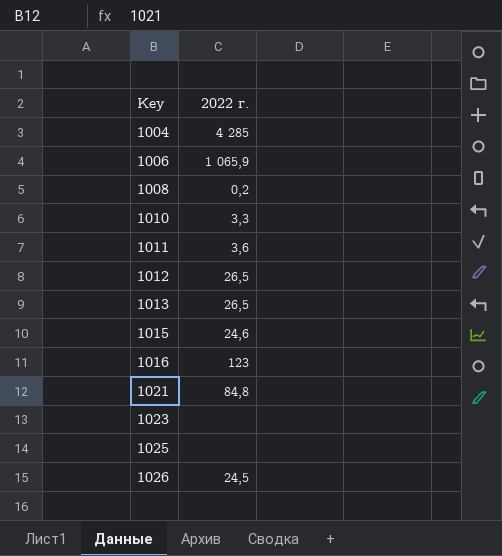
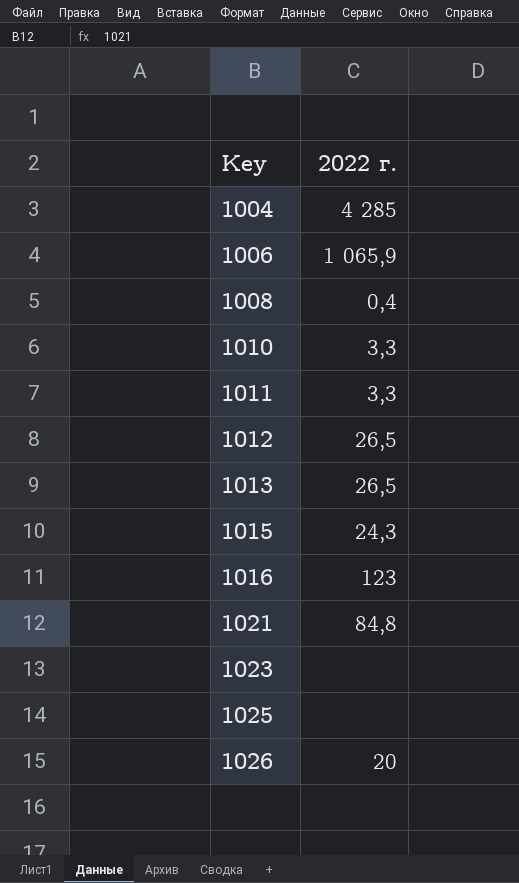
1008 | 2022 г.: 0,2 -> 0,4
1011 | 2022 г.: 3,6 -> 3,3
1015 | 2022 г.: 24,6 -> 24,3
1026 | 2022 г.: 24,5 -> 20

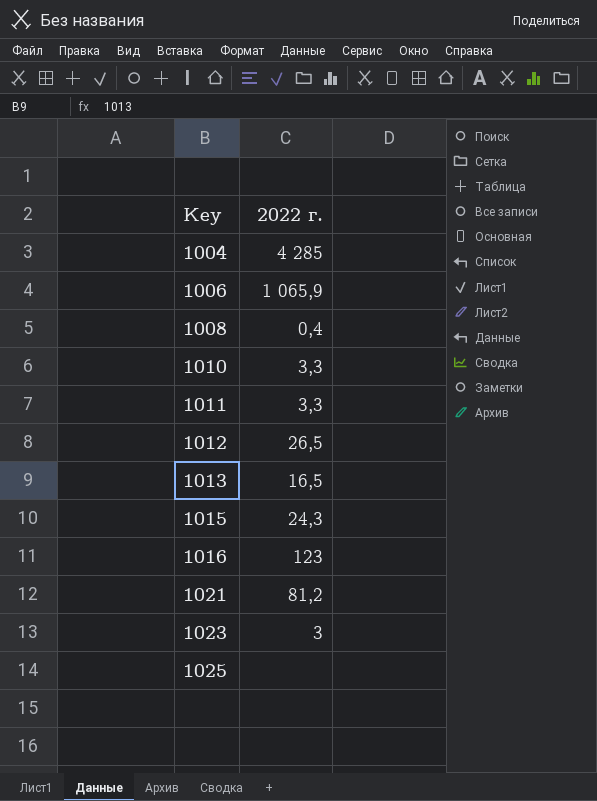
row 1026: 20 -> none
1013 | 2022 г.: 26,5 -> 16,5
1021 | 2022 г.: 84,8 -> 81,2
1023 | 2022 г.: none -> 3

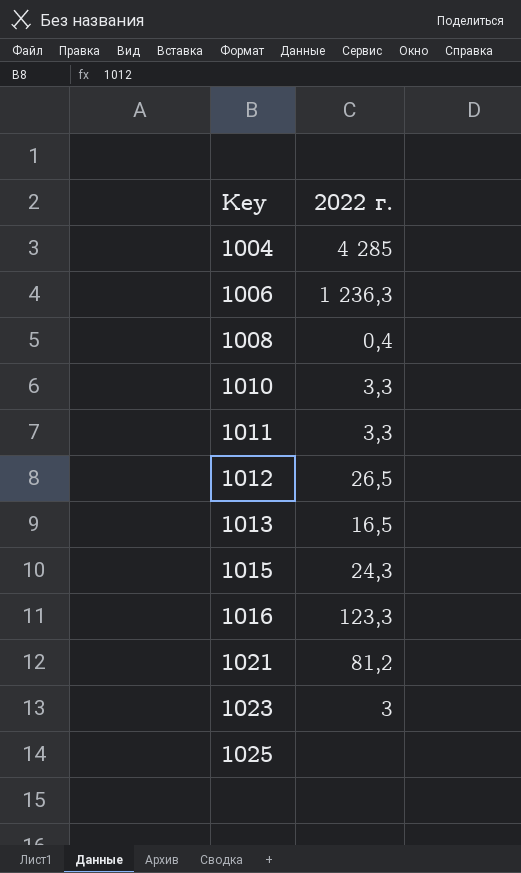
1006 | 2022 г.: 1 065,9 -> 1 236,3
1016 | 2022 г.: 123 -> 123,3

